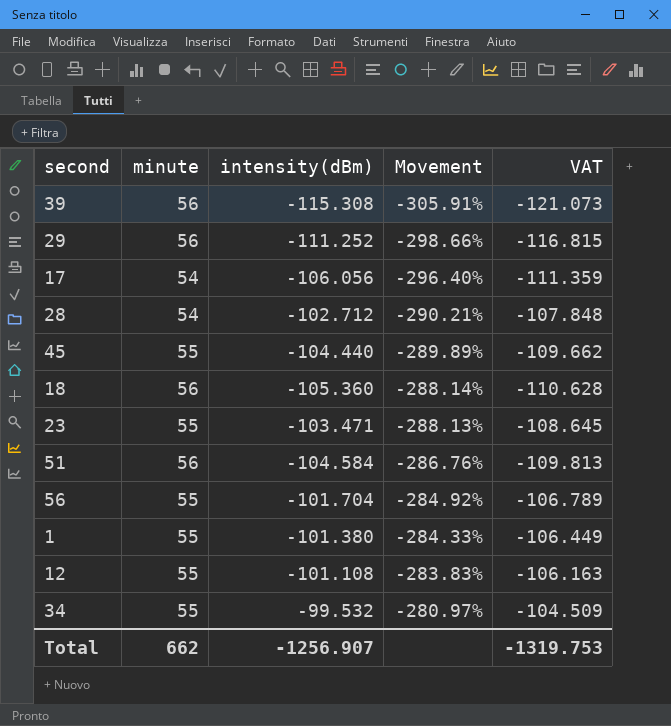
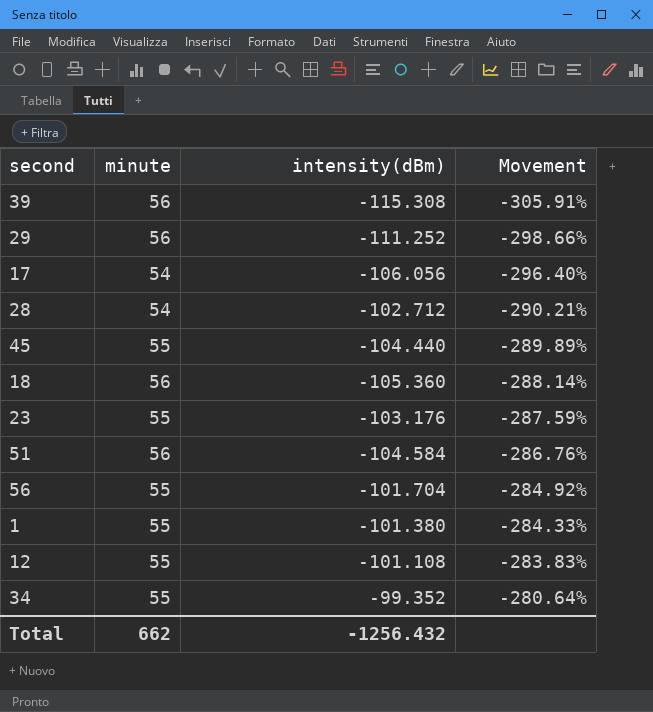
column VAT | formula: [intensity(dBm)] * 1.05 -> none
23 | intensity(dBm): -103.471 -> -103.176
23 | Movement: -288.13% -> -287.59%
34 | intensity(dBm): -99.532 -> -99.352
34 | Movement: -280.97% -> -280.64%
Total | intensity(dBm): -1256.907 -> -1256.432

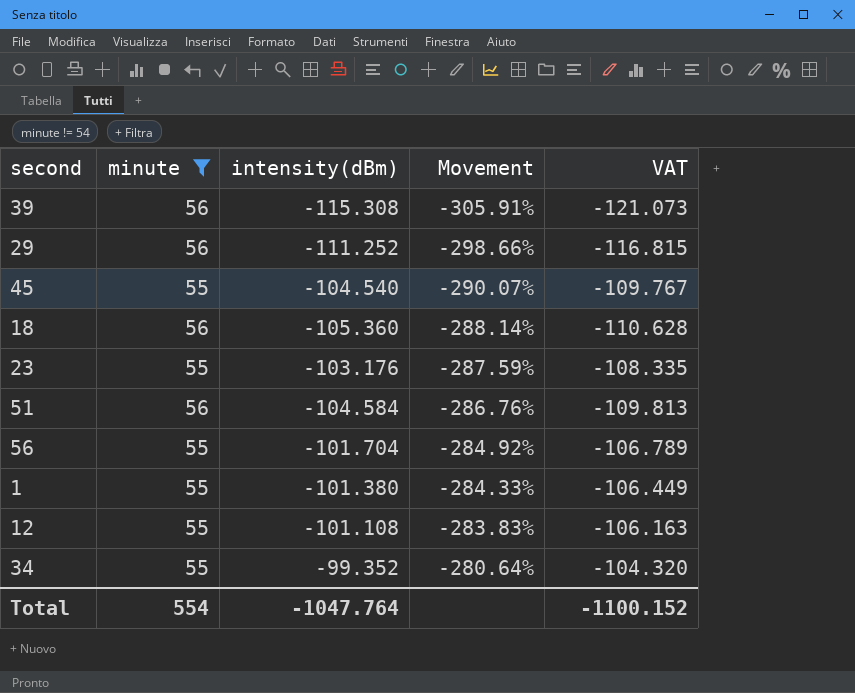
filter: none -> minute != 54
column VAT | formula: none -> [intensity(dBm)] * 1.05
45 | intensity(dBm): -104.440 -> -104.540
45 | Movement: -289.89% -> -290.07%
Total | minute: 662 -> 554
Total | intensity(dBm): -1256.432 -> -1047.764

